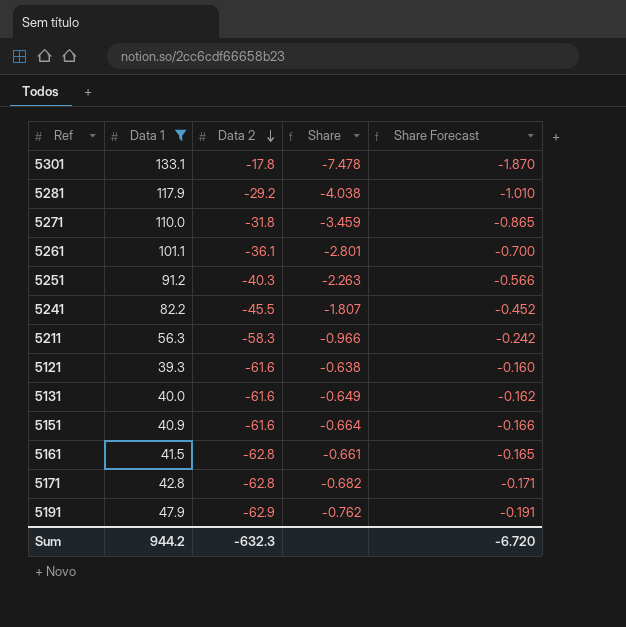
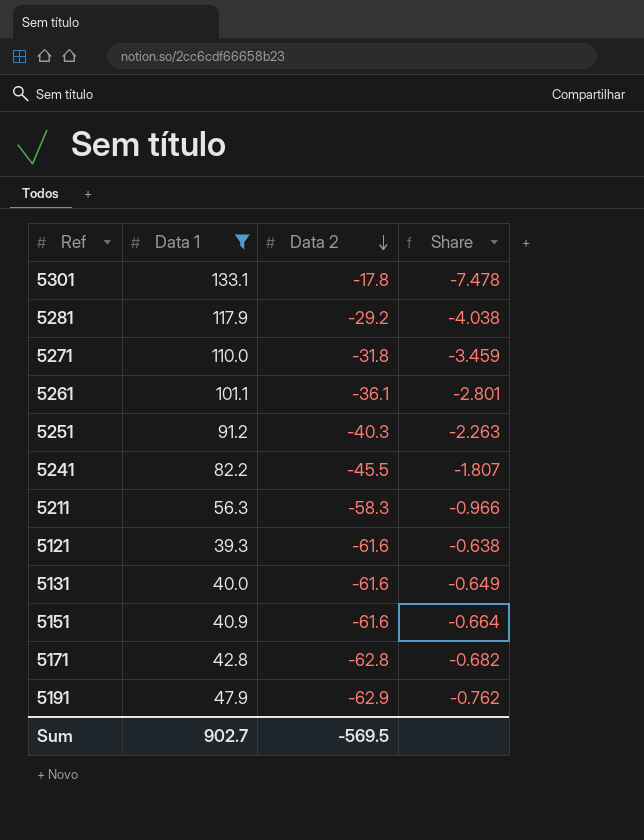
column Share Forecast | formula: [Share] * 0.25 -> none
row 5161: 41.5 | -62.8 | -0.661 | -0.165 -> none
Sum | Data 1: 944.2 -> 902.7
Sum | Data 2: -632.3 -> -569.5

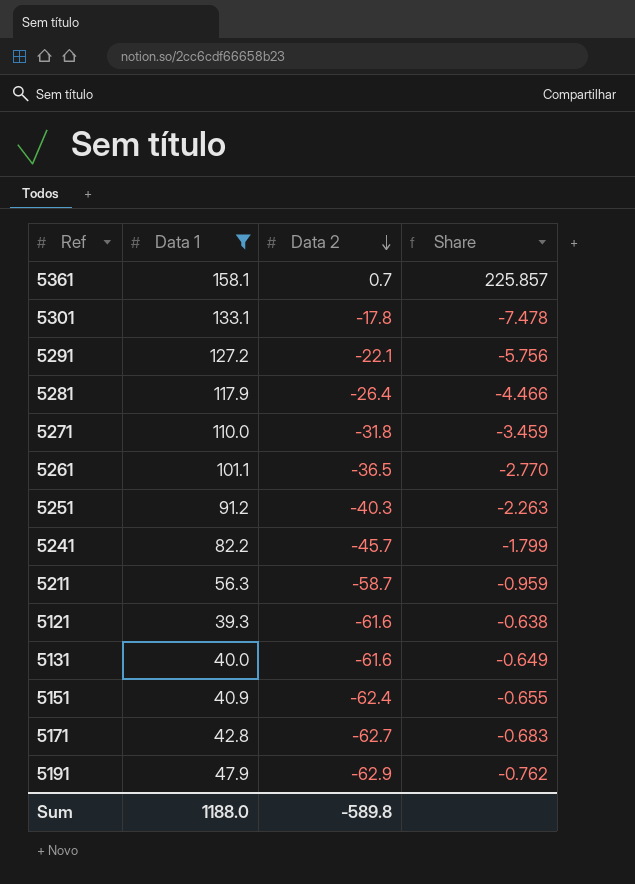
row 5361: none -> 158.1 | 0.7 | 225.857
row 5291: none -> 127.2 | -22.1 | -5.756
5281 | Data 2: -29.2 -> -26.4
5281 | Share: -4.038 -> -4.466
5261 | Data 2: -36.1 -> -36.5
5261 | Share: -2.801 -> -2.770
5241 | Data 2: -45.5 -> -45.7
5241 | Share: -1.807 -> -1.799
5211 | Data 2: -58.3 -> -58.7
5211 | Share: -0.966 -> -0.959
5151 | Data 2: -61.6 -> -62.4
5151 | Share: -0.664 -> -0.655
5171 | Data 2: -62.8 -> -62.7
5171 | Share: -0.682 -> -0.683
Sum | Data 1: 902.7 -> 1188.0
Sum | Data 2: -569.5 -> -589.8

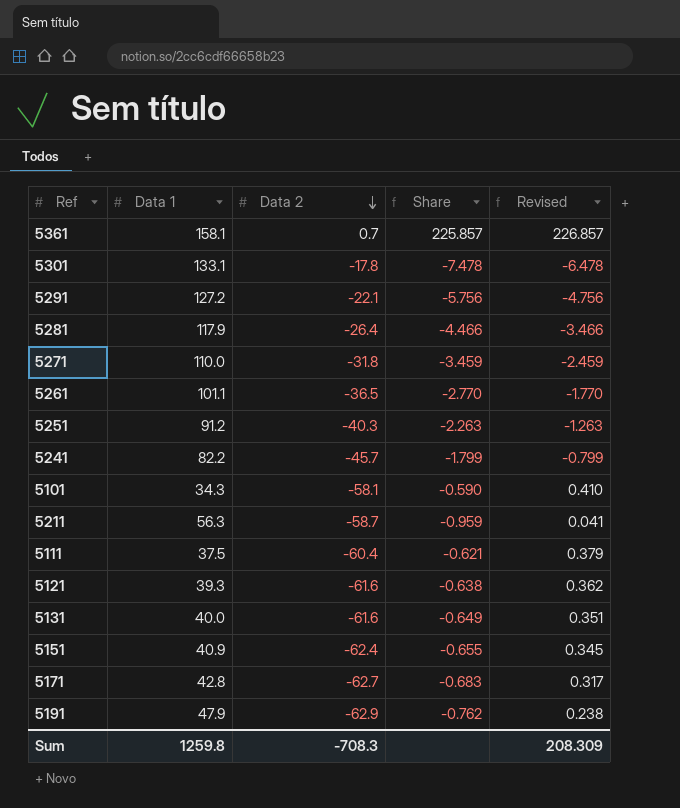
filter: Data 1 >= 39.3 -> none
column Revised | formula: none -> [Share] + 1
Sum | Data 1: 1188.0 -> 1259.8
Sum | Data 2: -589.8 -> -708.3

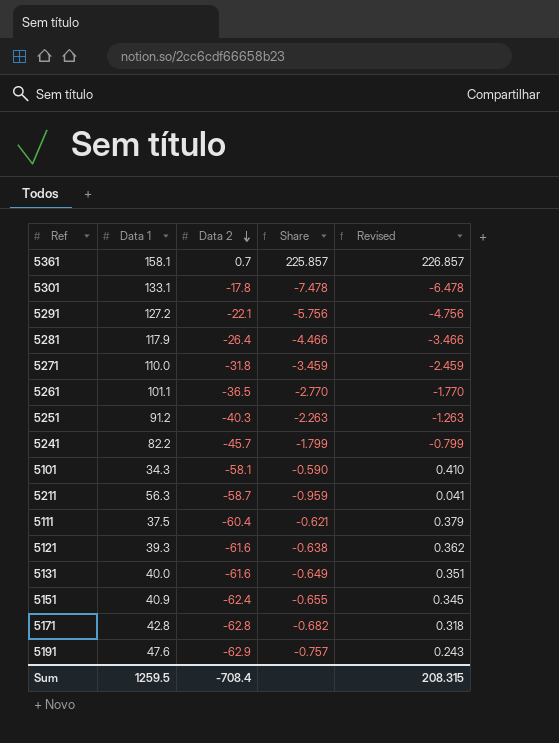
5171 | Data 2: -62.7 -> -62.8
5171 | Share: -0.683 -> -0.682
5171 | Revised: 0.317 -> 0.318
5191 | Data 1: 47.9 -> 47.6
5191 | Share: -0.762 -> -0.757
5191 | Revised: 0.238 -> 0.243
Sum | Data 1: 1259.8 -> 1259.5
Sum | Data 2: -708.3 -> -708.4
Sum | Revised: 208.309 -> 208.315

